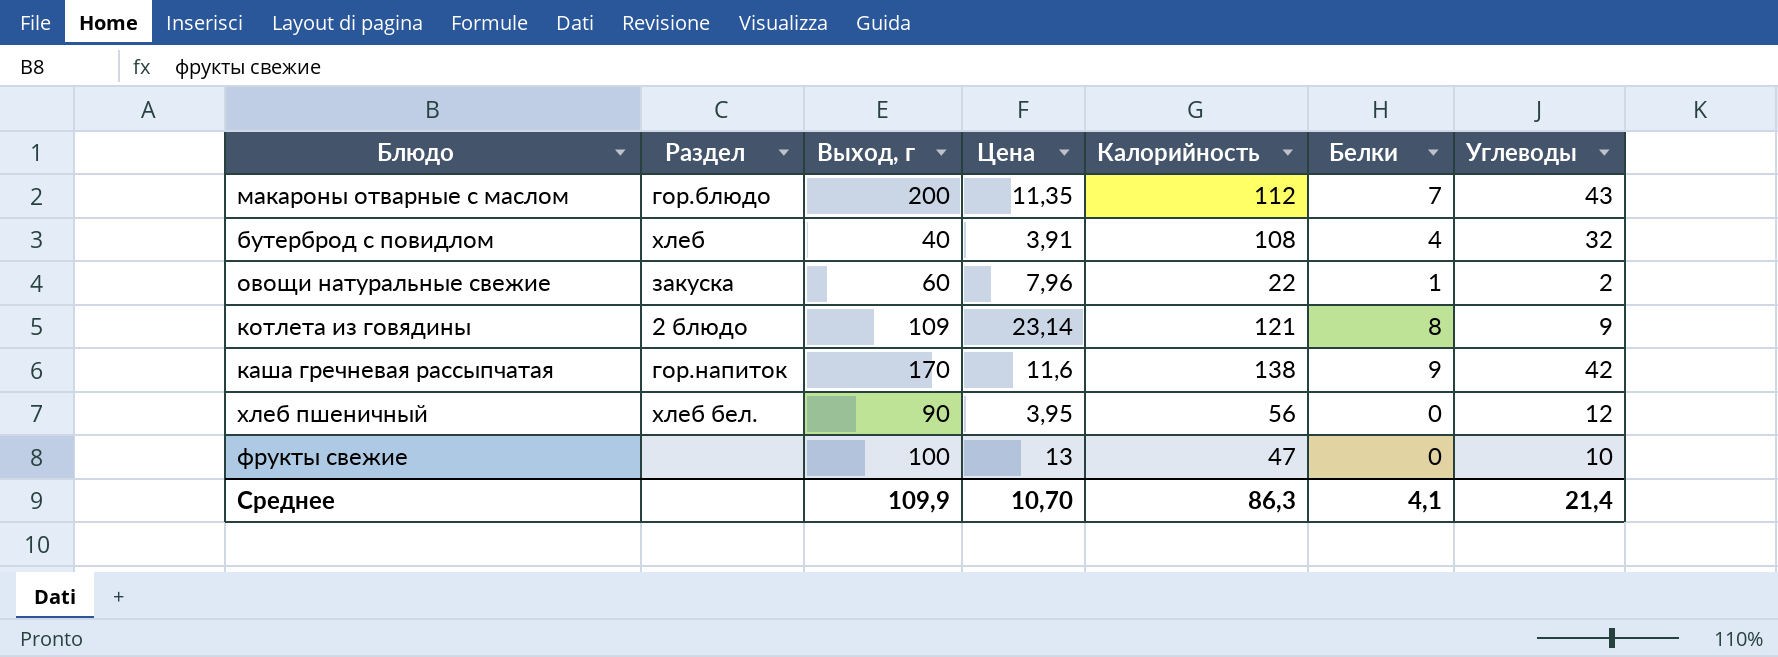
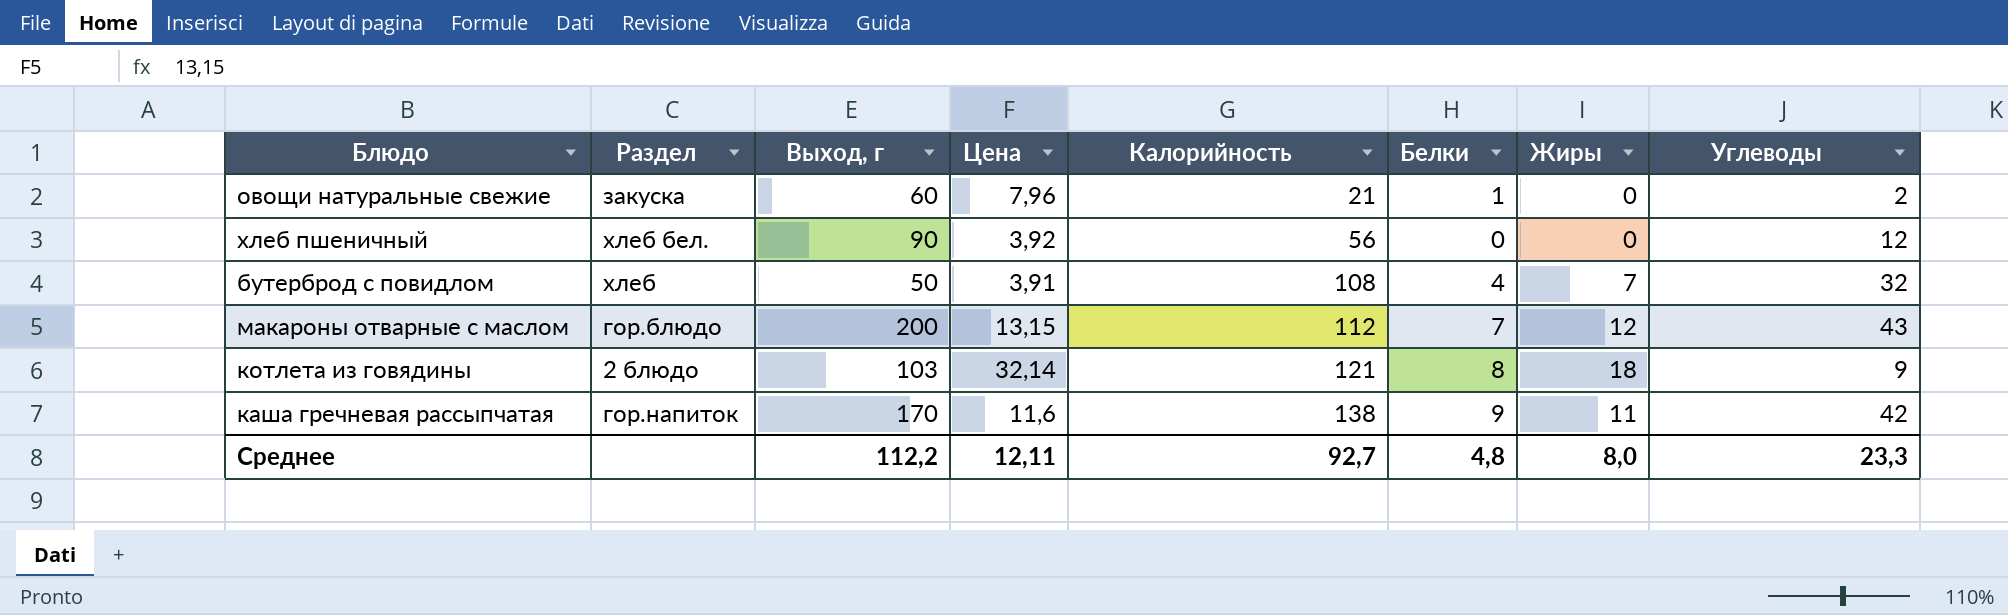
row order: none -> Калорийность ascending
column Жиры | position: none -> 7
row фрукты свежие: none | 100 | 13 | 47 | 0 | 10 -> none
овощи натуральные свежие | Калорийность: 22 -> 21
хлеб пшеничный | Цена: 3,95 -> 3,92
бутерброд с повидлом | Выход, г: 40 -> 50
макароны отварные с маслом | Цена: 11,35 -> 13,15
котлета из говядины | Выход, г: 109 -> 103
котлета из говядины | Цена: 23,14 -> 32,14
Среднее | Выход, г: 109,9 -> 112,2
Среднее | Цена: 10,70 -> 12,11
Среднее | Калорийность: 86,3 -> 92,7
Среднее | Белки: 4,1 -> 4,8
Среднее | Углеводы: 21,4 -> 23,3

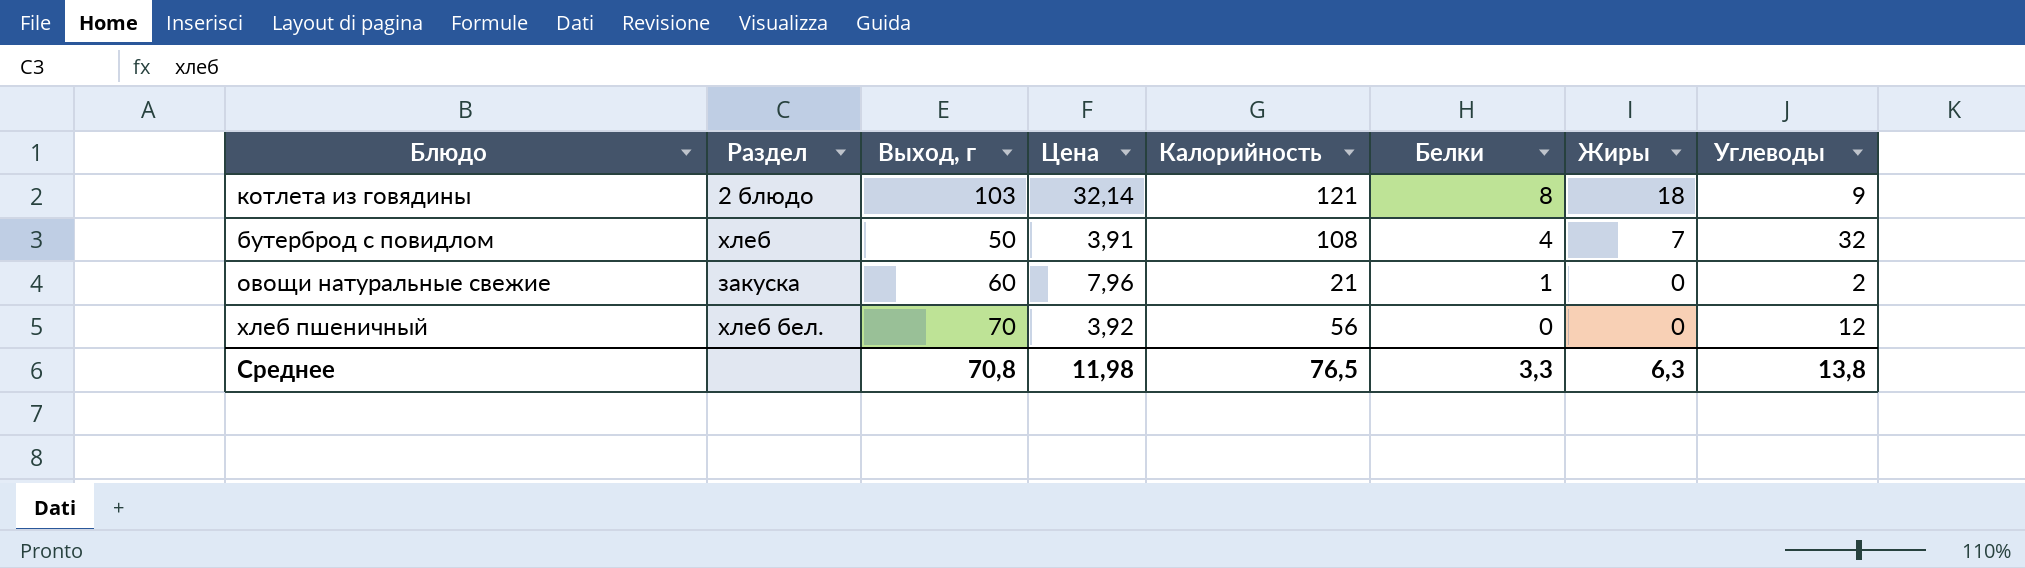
row order: Калорийность ascending -> Белки descending
row макароны отварные с маслом: гор.блюдо | 200 | 13,15 | 112 | 7 | 12 | 43 -> none
row каша гречневая рассыпчатая: гор.напиток | 170 | 11,6 | 138 | 9 | 11 | 42 -> none
хлеб пшеничный | Выход, г: 90 -> 70
Среднее | Выход, г: 112,2 -> 70,8
Среднее | Цена: 12,11 -> 11,98
Среднее | Калорийность: 92,7 -> 76,5
Среднее | Белки: 4,8 -> 3,3
Среднее | Жиры: 8,0 -> 6,3
Среднее | Углеводы: 23,3 -> 13,8

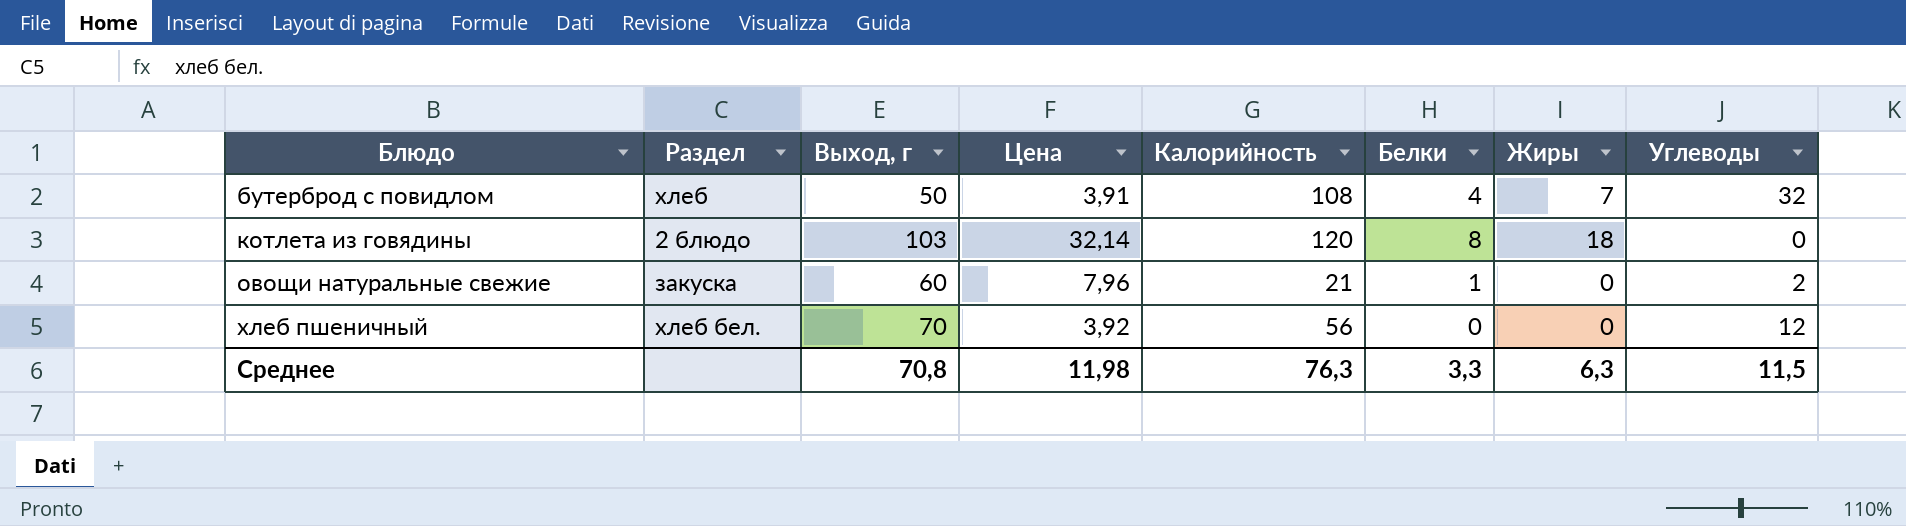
row order: Белки descending -> Блюдо ascending
котлета из говядины | Калорийность: 121 -> 120
котлета из говядины | Углеводы: 9 -> 0
Среднее | Калорийность: 76,5 -> 76,3
Среднее | Углеводы: 13,8 -> 11,5

